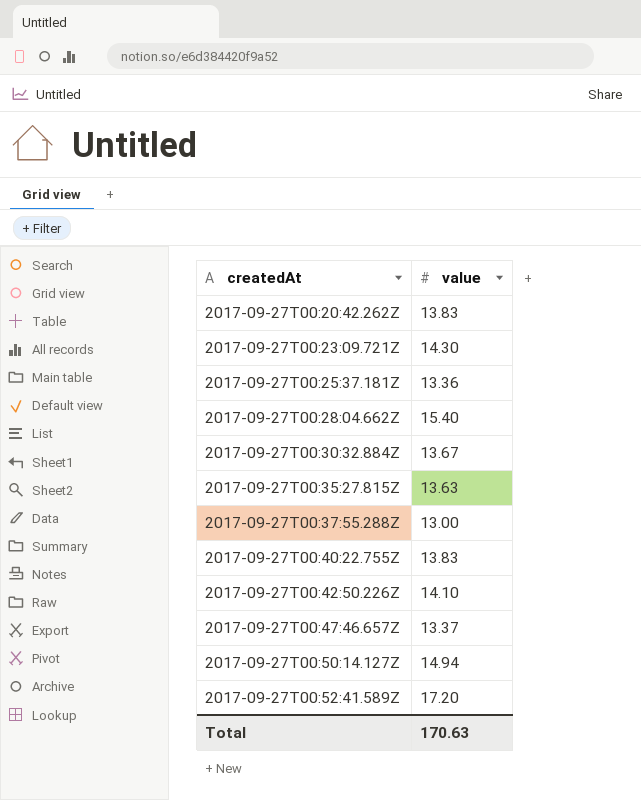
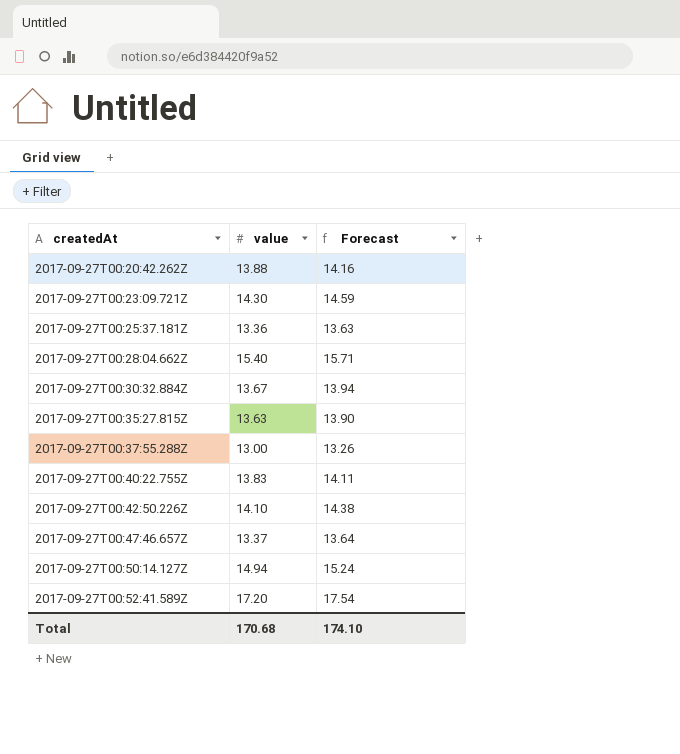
column Forecast | formula: none -> [value] * 1.02
2017-09-27T00:20:42.262Z | value: 13.83 -> 13.88
Total | value: 170.63 -> 170.68

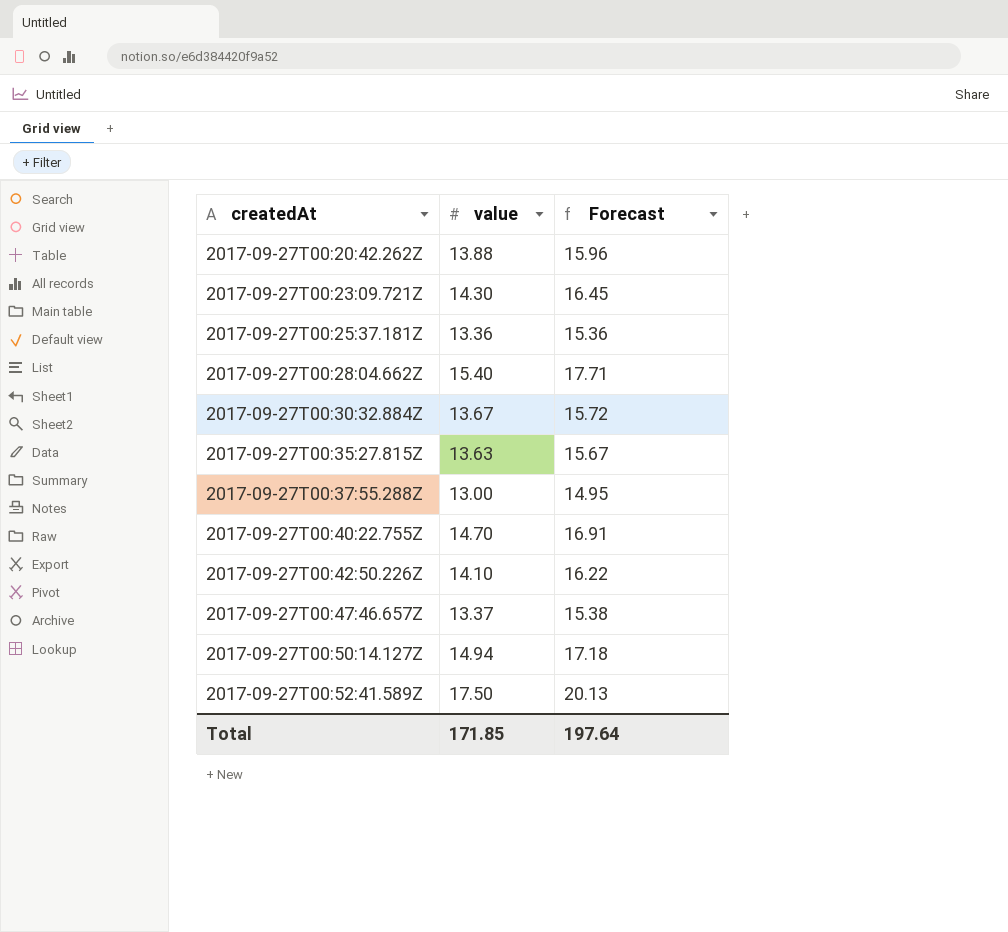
column Forecast | formula: [value] * 1.02 -> [value] * 1.15
2017-09-27T00:40:22.755Z | value: 13.83 -> 14.70
2017-09-27T00:52:41.589Z | value: 17.20 -> 17.50
Total | value: 170.68 -> 171.85
Total | Forecast: 174.10 -> 197.64

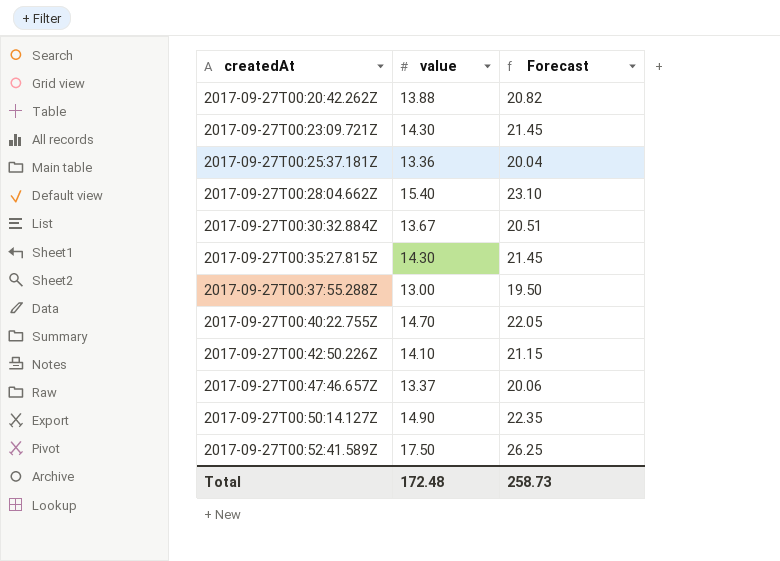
column Forecast | formula: [value] * 1.15 -> [value] * 1.5
2017-09-27T00:35:27.815Z | value: 13.63 -> 14.30
2017-09-27T00:50:14.127Z | value: 14.94 -> 14.90
Total | value: 171.85 -> 172.48
Total | Forecast: 197.64 -> 258.73

